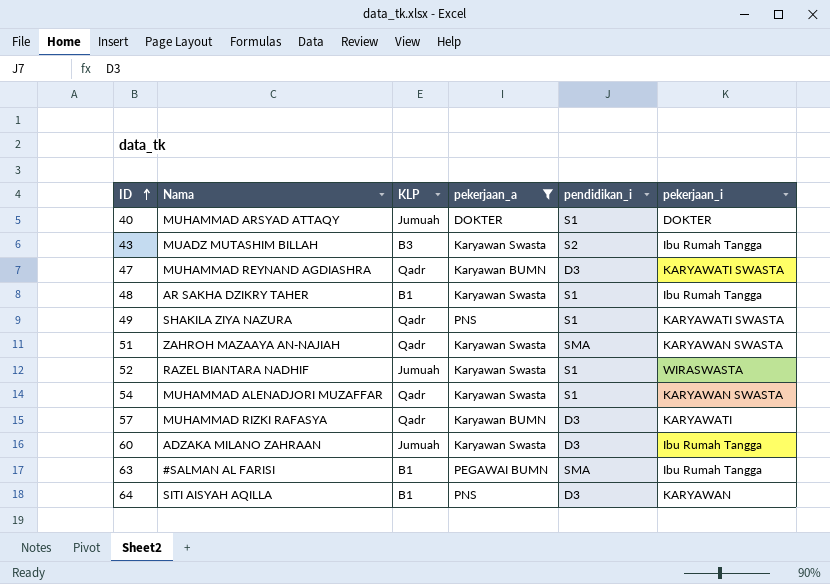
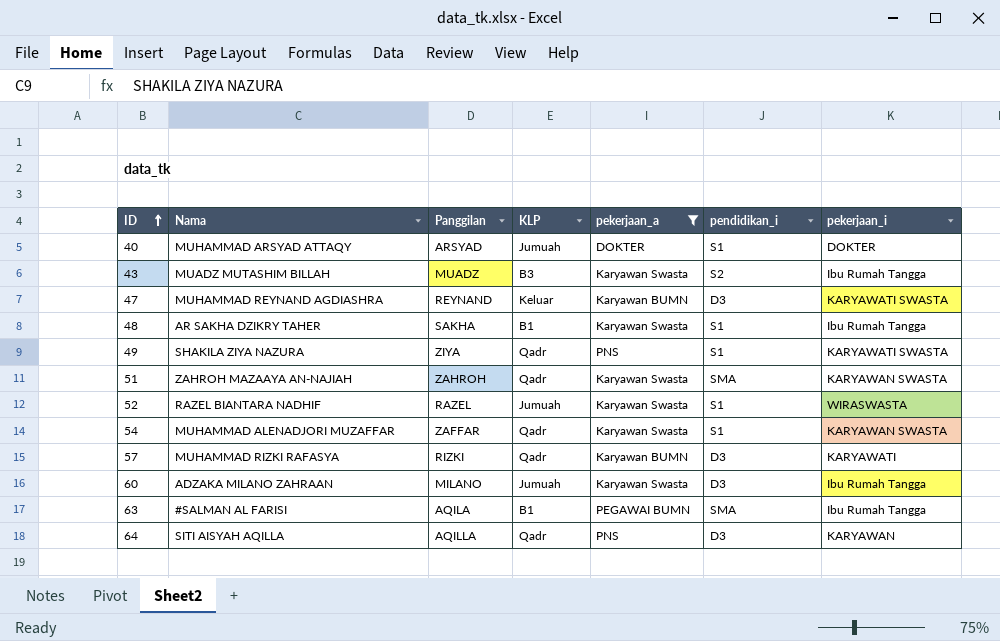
column Panggilan | position: none -> 3
47 | KLP: Qadr -> Keluar
64 | KLP: B1 -> Qadr

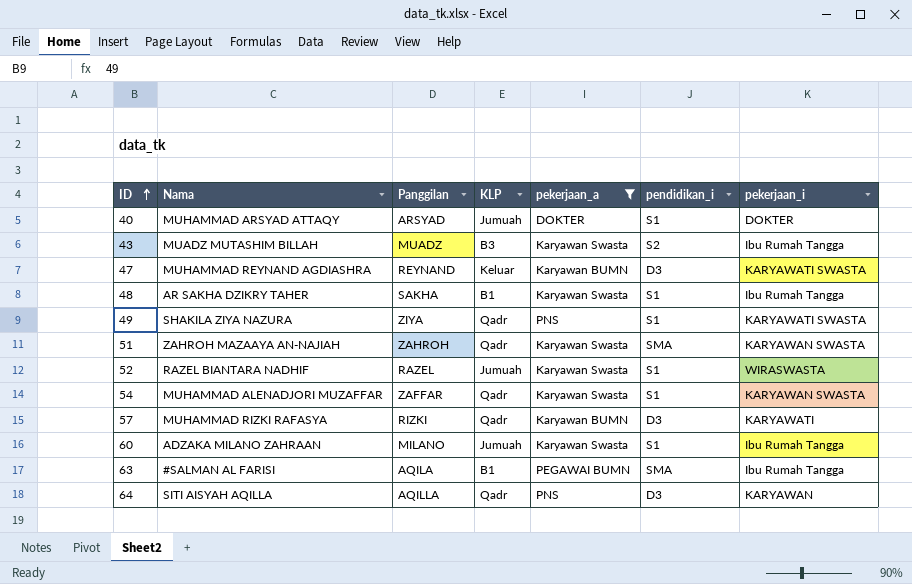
60 | pendidikan_i: D3 -> S1

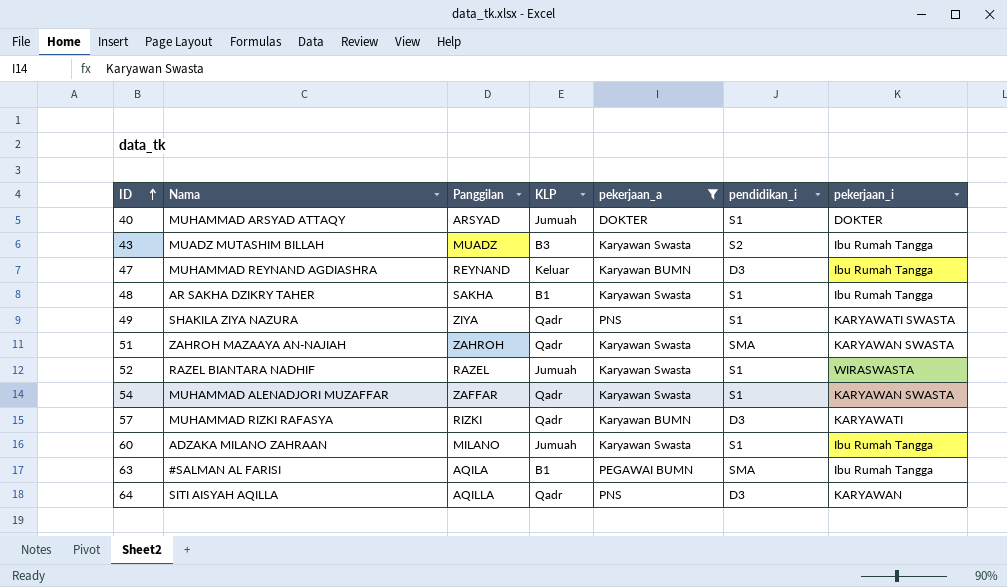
47 | pekerjaan_i: KARYAWATI SWASTA -> Ibu Rumah Tangga

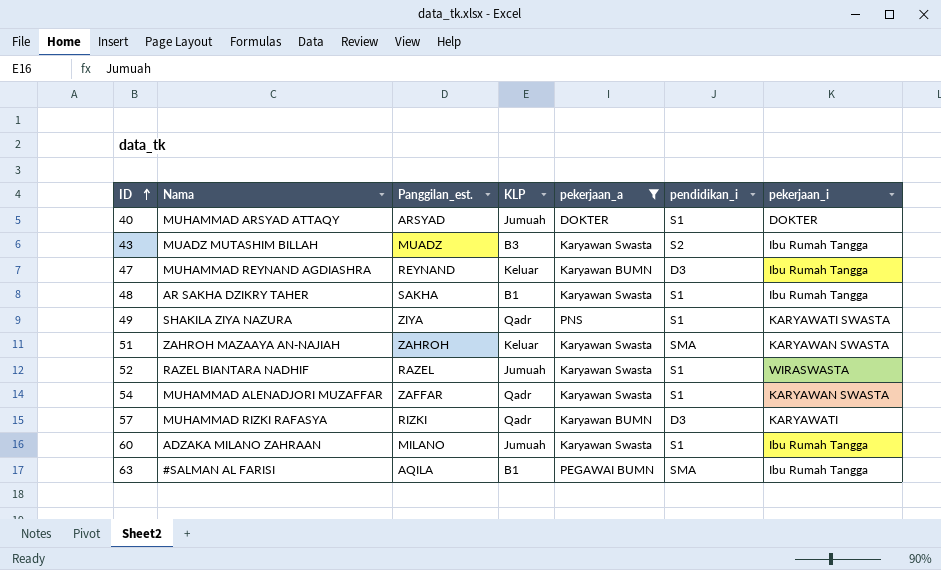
column name: Panggilan -> Panggilan_est.
row 64: SITI AISYAH AQILLA | AQILLA | Qadr | PNS | D3 | KARYAWAN -> none
51 | KLP: Qadr -> Keluar

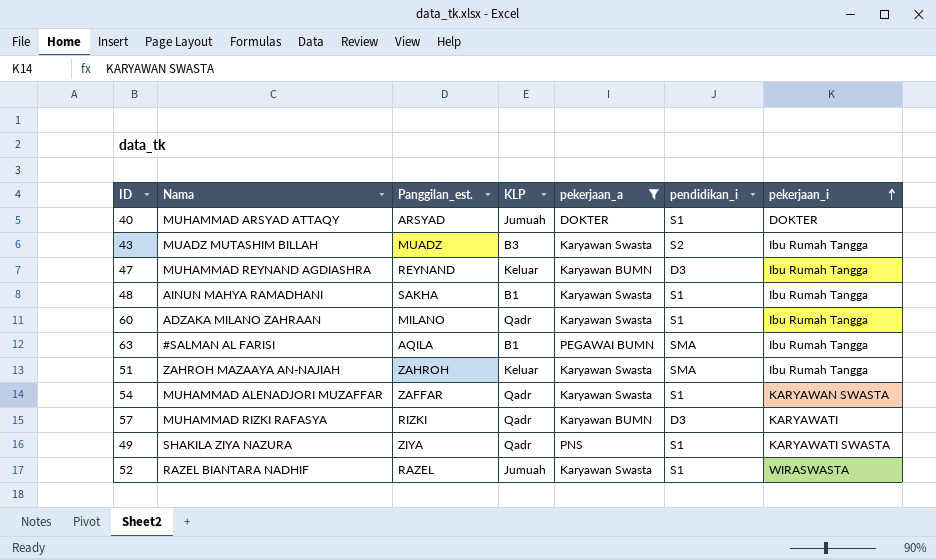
row order: ID ascending -> pekerjaan_i ascending
48 | Nama: AR SAKHA DZIKRY TAHER -> AINUN MAHYA RAMADHANI
60 | KLP: Jumuah -> Qadr
51 | pekerjaan_i: KARYAWAN SWASTA -> Ibu Rumah Tangga

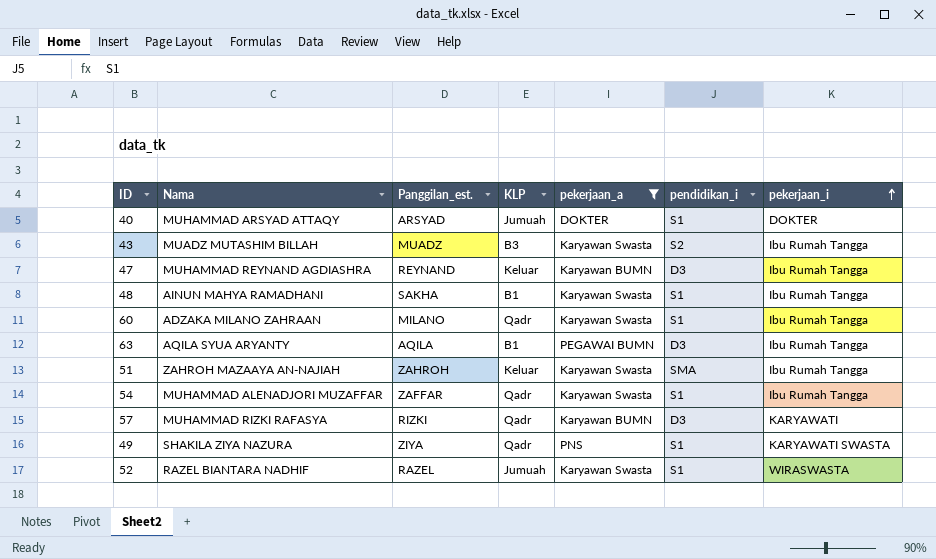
63 | Nama: #SALMAN AL FARISI -> AQILA SYUA ARYANTY
63 | pendidikan_i: SMA -> D3
54 | pekerjaan_i: KARYAWAN SWASTA -> Ibu Rumah Tangga

